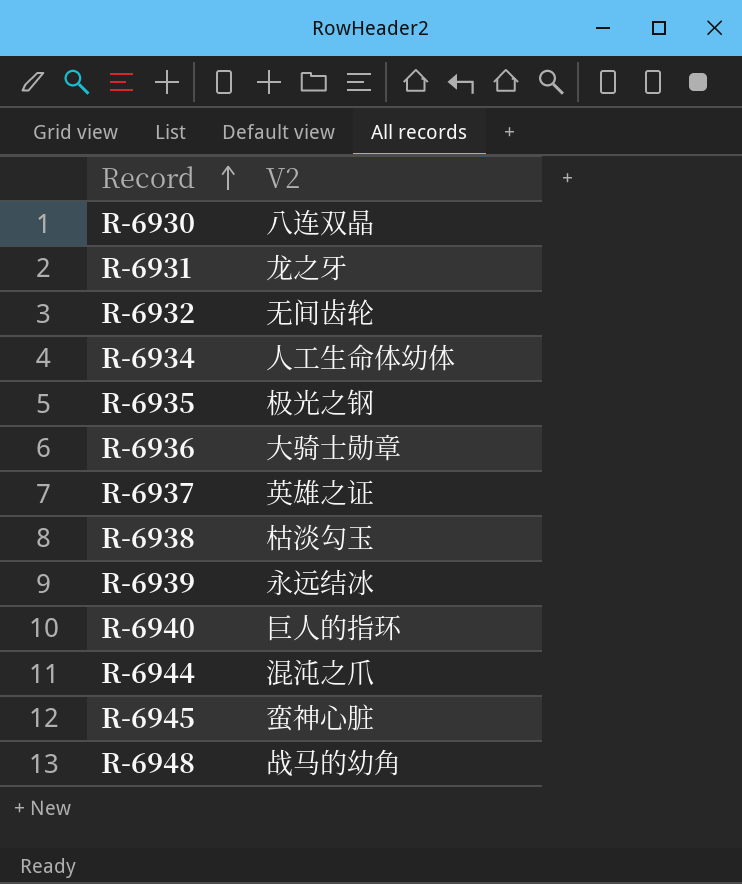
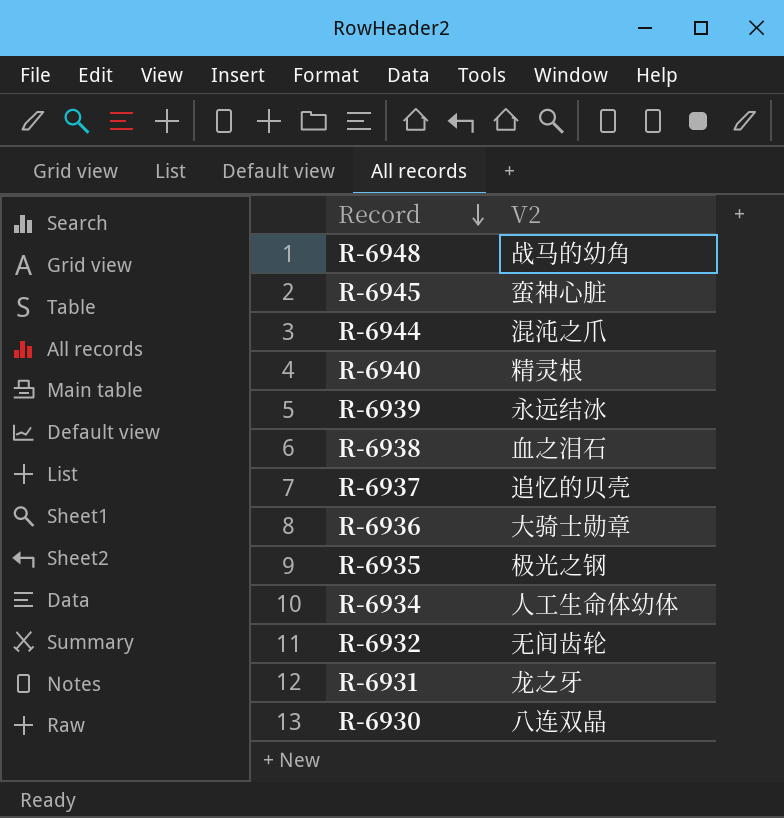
row order: Record ascending -> Record descending
R-6940 | V2: 巨人的指环 -> 精灵根
R-6938 | V2: 枯淡勾玉 -> 血之泪石
R-6937 | V2: 英雄之证 -> 追忆的贝壳

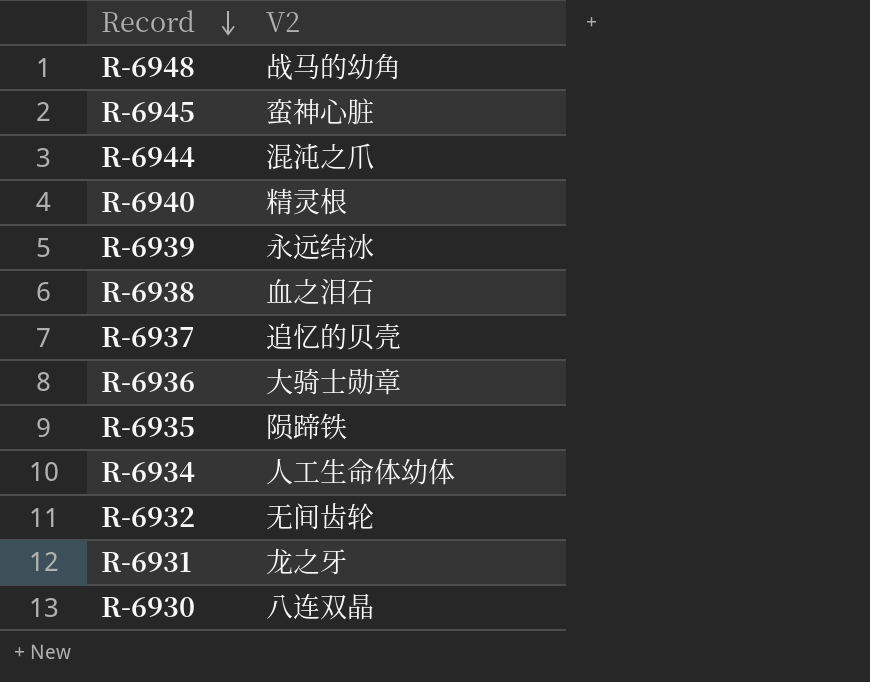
R-6935 | V2: 极光之钢 -> 陨蹄铁

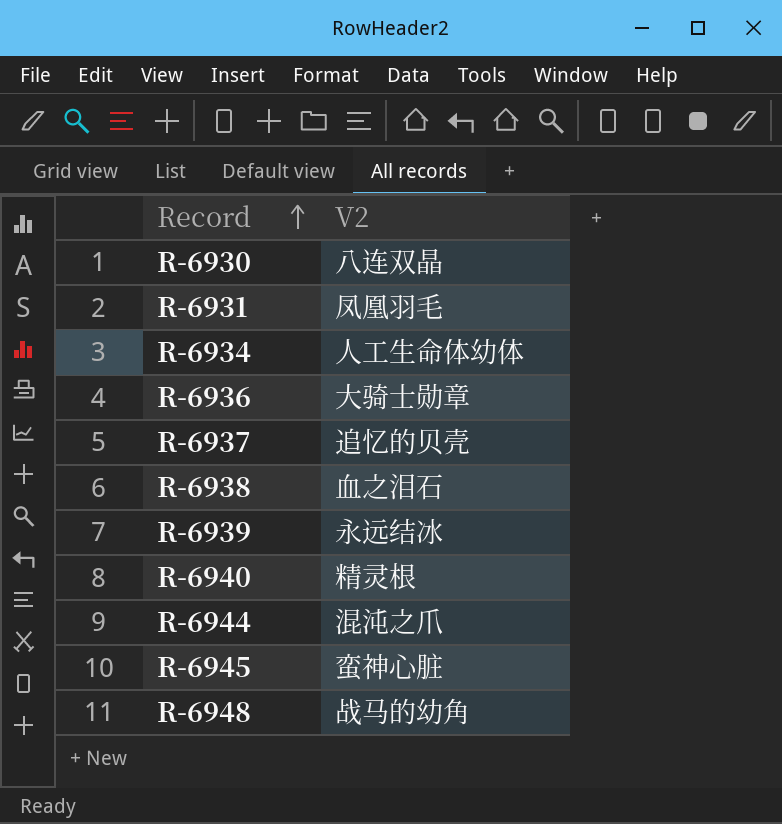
row order: Record descending -> Record ascending
row R-6935: 陨蹄铁 -> none
row R-6932: 无间齿轮 -> none
R-6931 | V2: 龙之牙 -> 凤凰羽毛

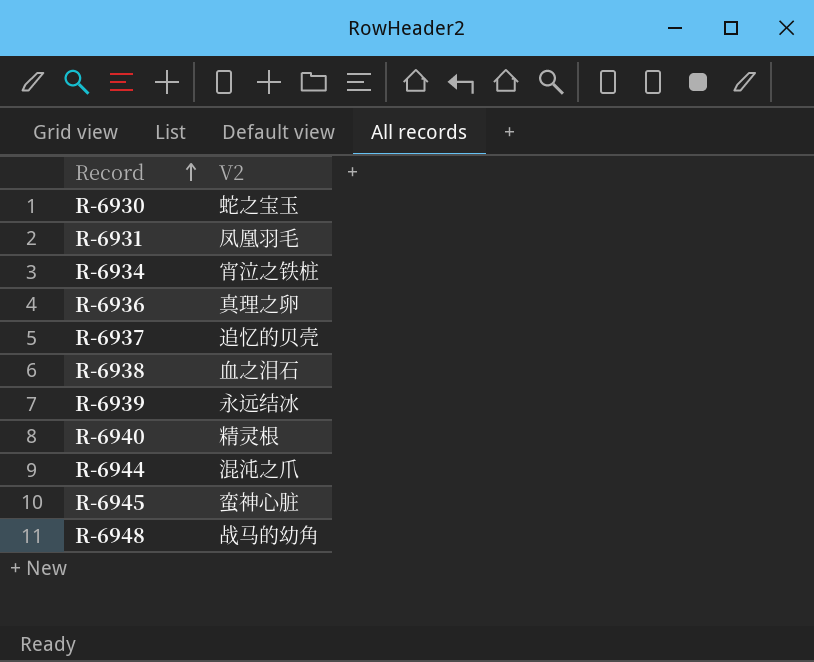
R-6930 | V2: 八连双晶 -> 蛇之宝玉
R-6934 | V2: 人工生命体幼体 -> 宵泣之铁桩
R-6936 | V2: 大骑士勋章 -> 真理之卵

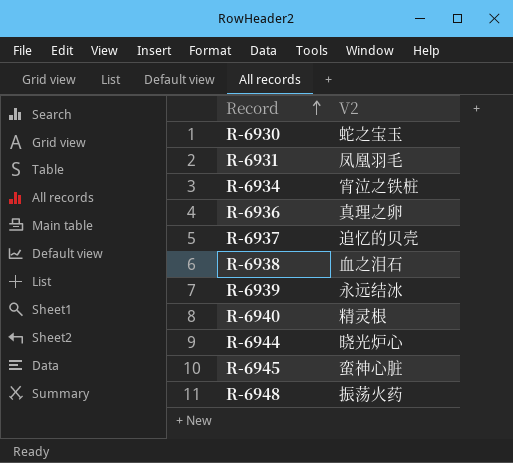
R-6944 | V2: 混沌之爪 -> 晓光炉心
R-6948 | V2: 战马的幼角 -> 振荡火药

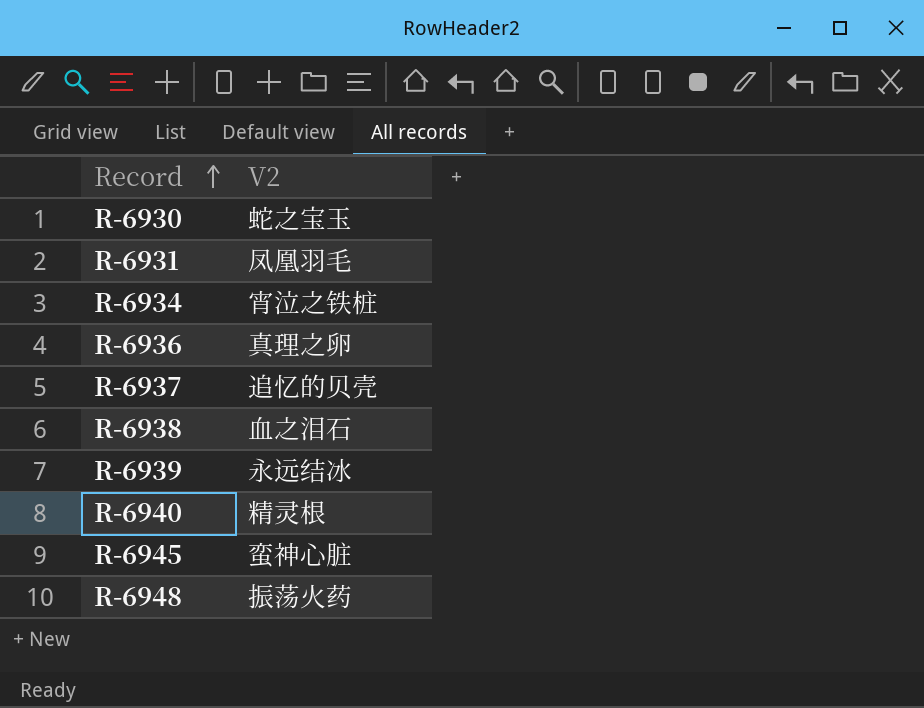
row R-6944: 晓光炉心 -> none

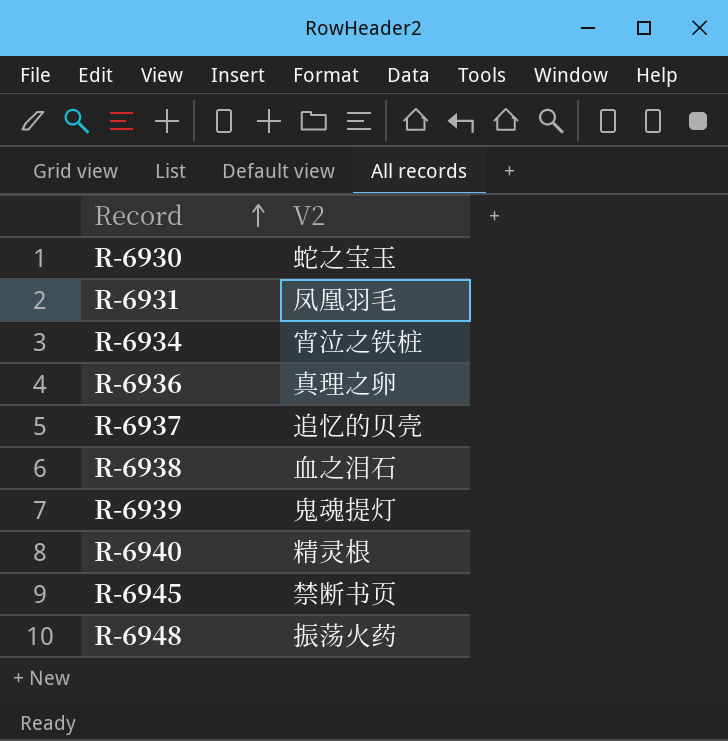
R-6939 | V2: 永远结冰 -> 鬼魂提灯
R-6945 | V2: 蛮神心脏 -> 禁断书页

